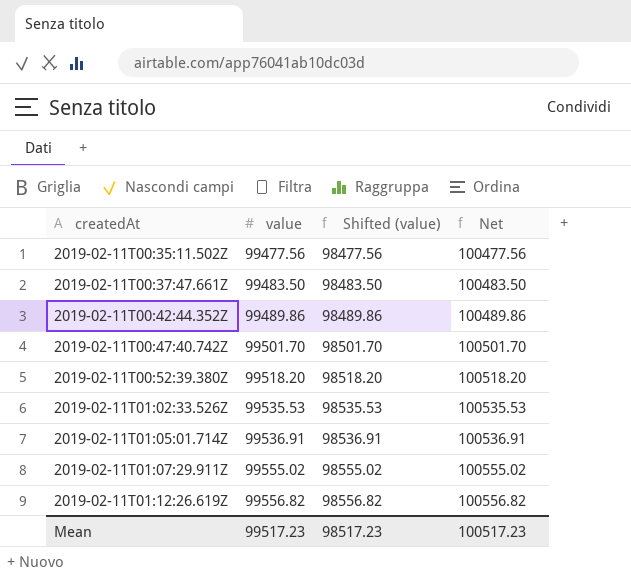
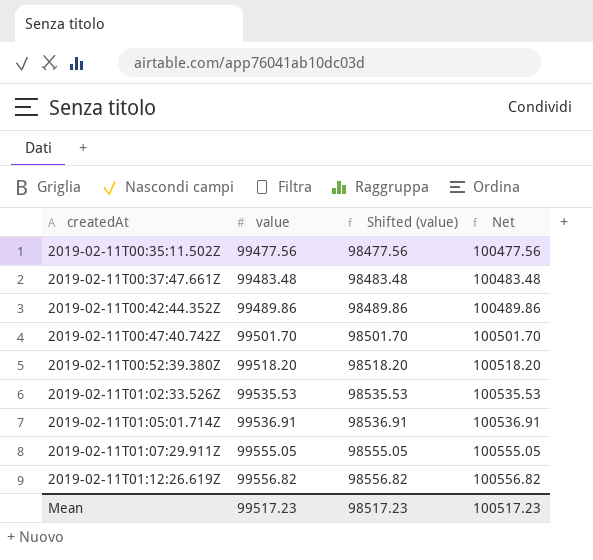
2019-02-11T00:37:47.661Z | value: 99483.50 -> 99483.48
2019-02-11T00:37:47.661Z | Shifted (value): 98483.50 -> 98483.48
2019-02-11T00:37:47.661Z | Net: 100483.50 -> 100483.48
2019-02-11T01:07:29.911Z | value: 99555.02 -> 99555.05
2019-02-11T01:07:29.911Z | Shifted (value): 98555.02 -> 98555.05
2019-02-11T01:07:29.911Z | Net: 100555.02 -> 100555.05

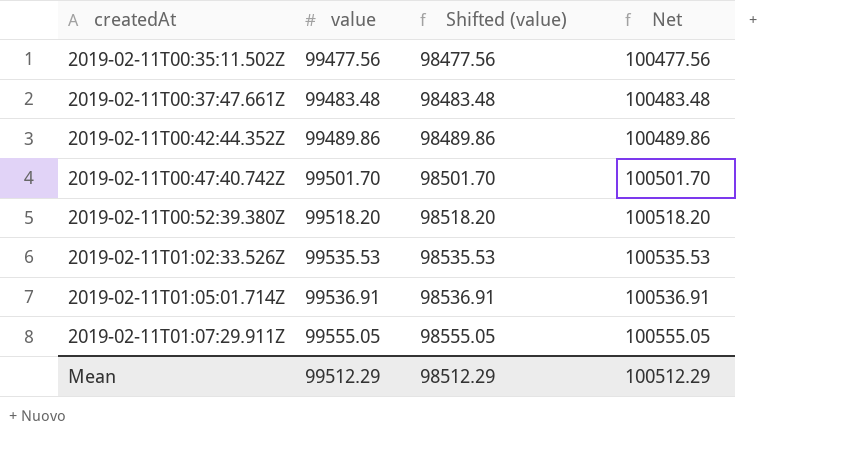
row 2019-02-11T01:12:26.619Z: 99556.82 | 98556.82 | 100556.82 -> none
Mean | value: 99517.23 -> 99512.29
Mean | Shifted (value): 98517.23 -> 98512.29
Mean | Net: 100517.23 -> 100512.29

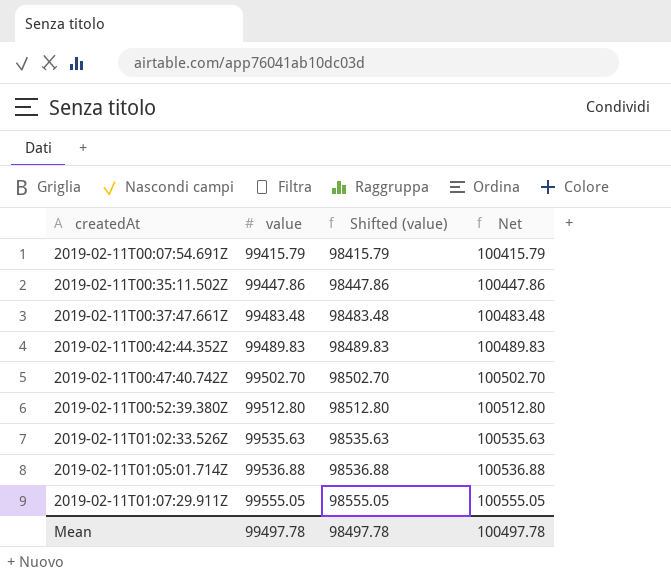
row 2019-02-11T00:07:54.691Z: none -> 99415.79 | 98415.79 | 100415.79
2019-02-11T00:35:11.502Z | value: 99477.56 -> 99447.86
2019-02-11T00:35:11.502Z | Shifted (value): 98477.56 -> 98447.86
2019-02-11T00:35:11.502Z | Net: 100477.56 -> 100447.86
2019-02-11T00:42:44.352Z | value: 99489.86 -> 99489.83
2019-02-11T00:42:44.352Z | Shifted (value): 98489.86 -> 98489.83
2019-02-11T00:42:44.352Z | Net: 100489.86 -> 100489.83
2019-02-11T00:47:40.742Z | value: 99501.70 -> 99502.70
2019-02-11T00:47:40.742Z | Shifted (value): 98501.70 -> 98502.70
2019-02-11T00:47:40.742Z | Net: 100501.70 -> 100502.70
2019-02-11T00:52:39.380Z | value: 99518.20 -> 99512.80
2019-02-11T00:52:39.380Z | Shifted (value): 98518.20 -> 98512.80
2019-02-11T00:52:39.380Z | Net: 100518.20 -> 100512.80
2019-02-11T01:02:33.526Z | value: 99535.53 -> 99535.63
2019-02-11T01:02:33.526Z | Shifted (value): 98535.53 -> 98535.63
2019-02-11T01:02:33.526Z | Net: 100535.53 -> 100535.63
2019-02-11T01:05:01.714Z | value: 99536.91 -> 99536.88
2019-02-11T01:05:01.714Z | Shifted (value): 98536.91 -> 98536.88
2019-02-11T01:05:01.714Z | Net: 100536.91 -> 100536.88
Mean | value: 99512.29 -> 99497.78
Mean | Shifted (value): 98512.29 -> 98497.78
Mean | Net: 100512.29 -> 100497.78

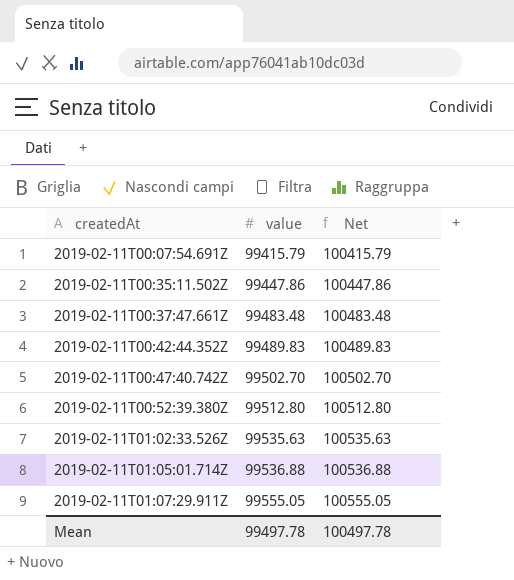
column Shifted (value) | formula: [value] - 1000 -> none

